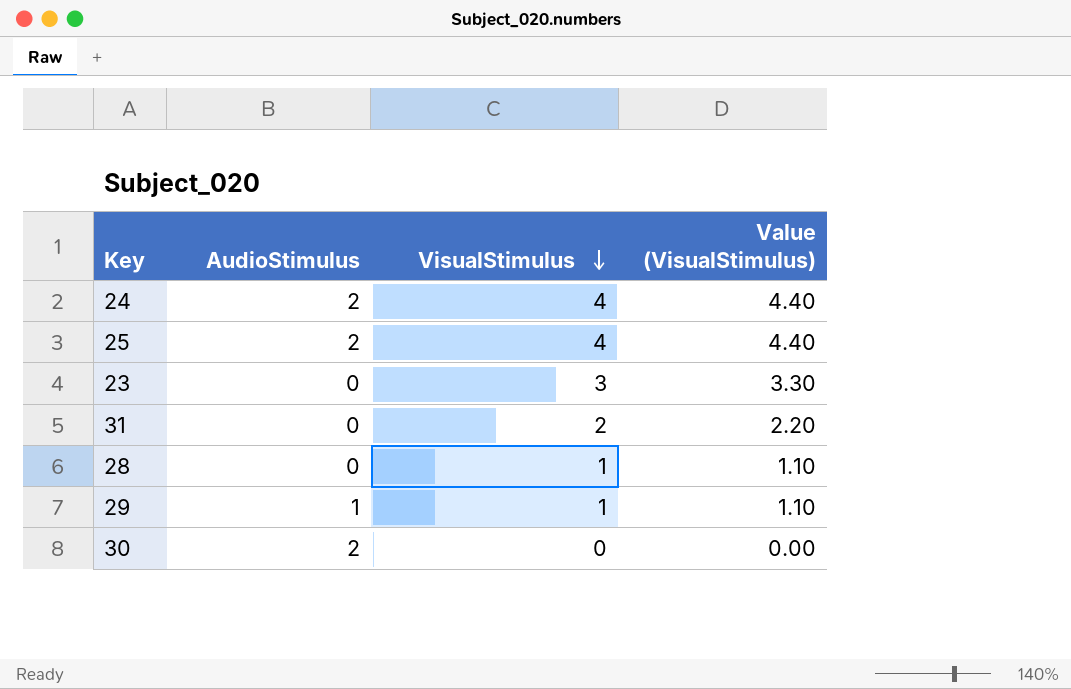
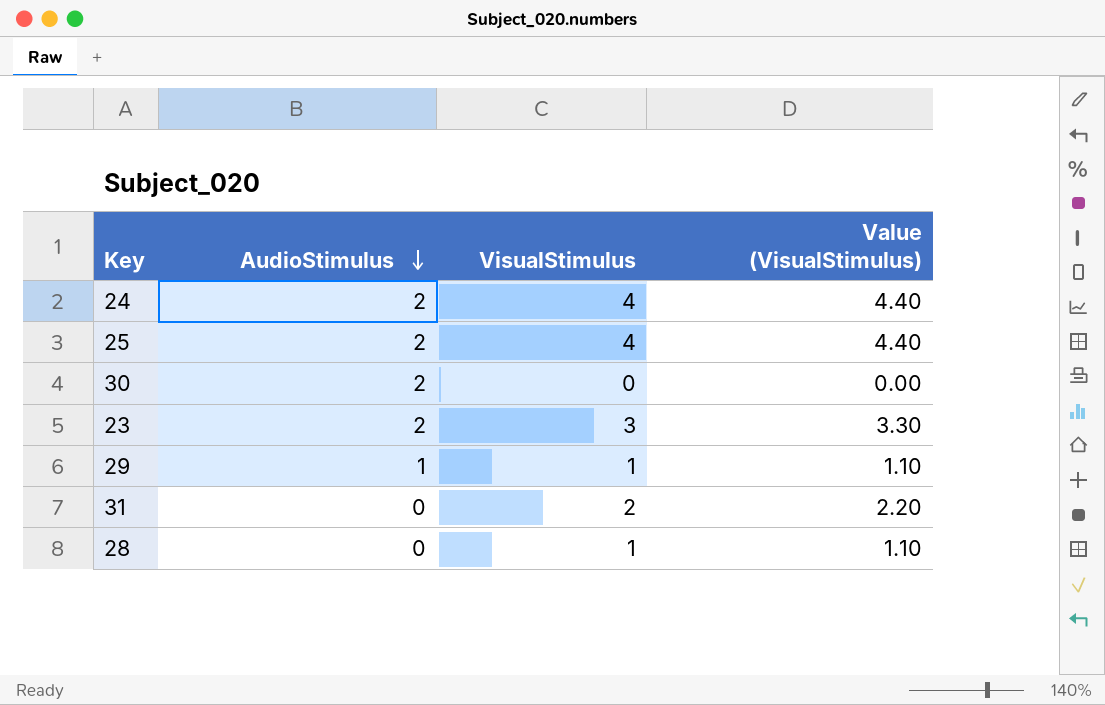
row order: VisualStimulus descending -> AudioStimulus descending
23 | AudioStimulus: 0 -> 2

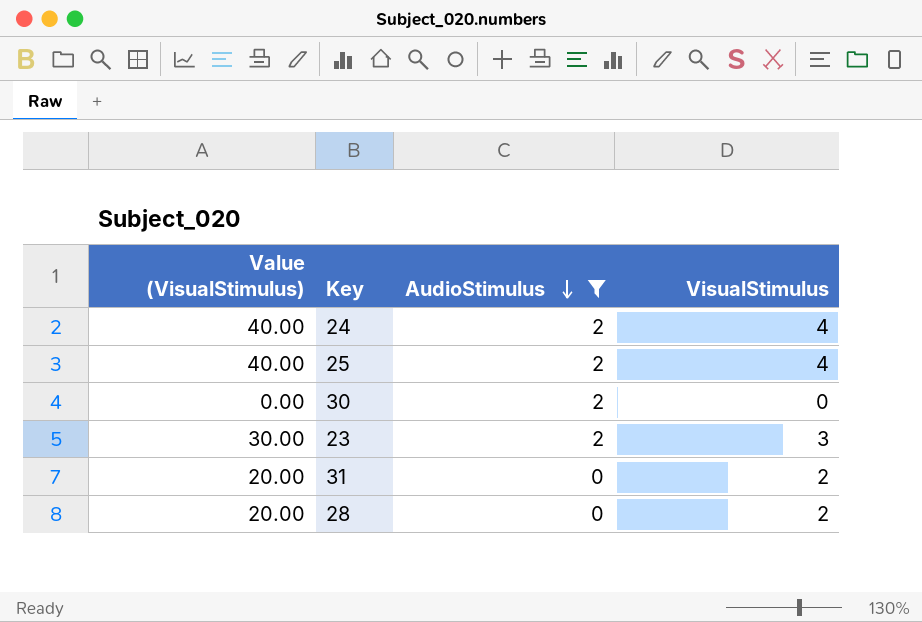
filter: none -> AudioStimulus != 1
column Value (VisualStimulus) | formula: [VisualStimulus] * 1.1 -> [VisualStimulus] * 10
column Value (VisualStimulus) | position: 4 -> 1
28 | VisualStimulus: 1 -> 2

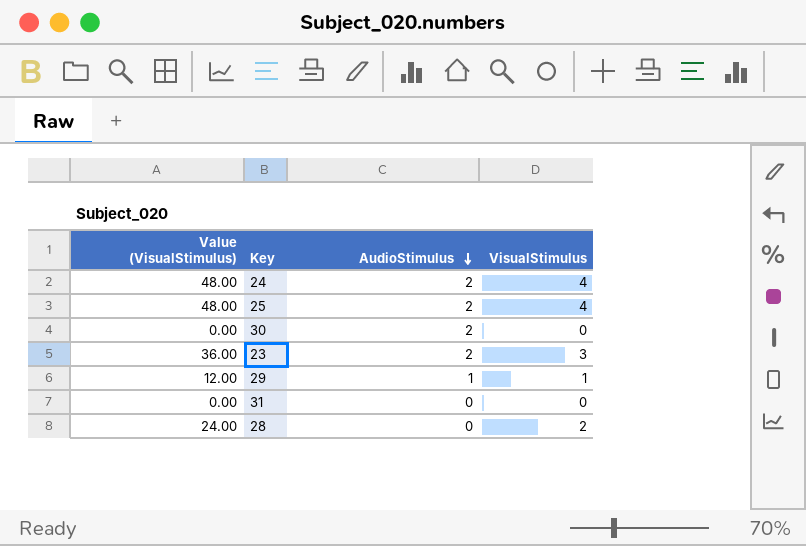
filter: AudioStimulus != 1 -> none
column Value (VisualStimulus) | formula: [VisualStimulus] * 10 -> [VisualStimulus] * 12
31 | VisualStimulus: 2 -> 0

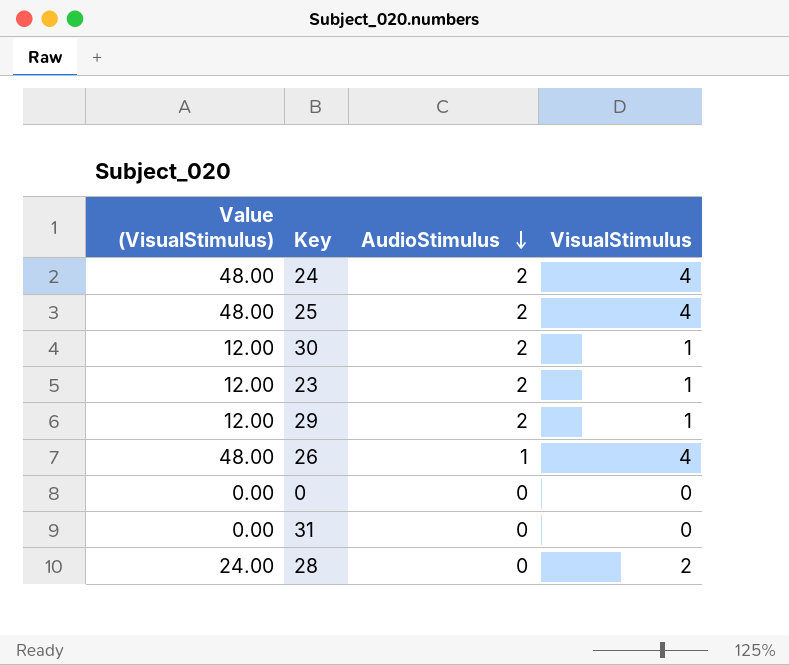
30 | Value (VisualStimulus): 0.00 -> 12.00
30 | VisualStimulus: 0 -> 1
23 | Value (VisualStimulus): 36.00 -> 12.00
23 | VisualStimulus: 3 -> 1
29 | AudioStimulus: 1 -> 2
row 26: none -> 48.00 | 1 | 4
row 0: none -> 0.00 | 0 | 0

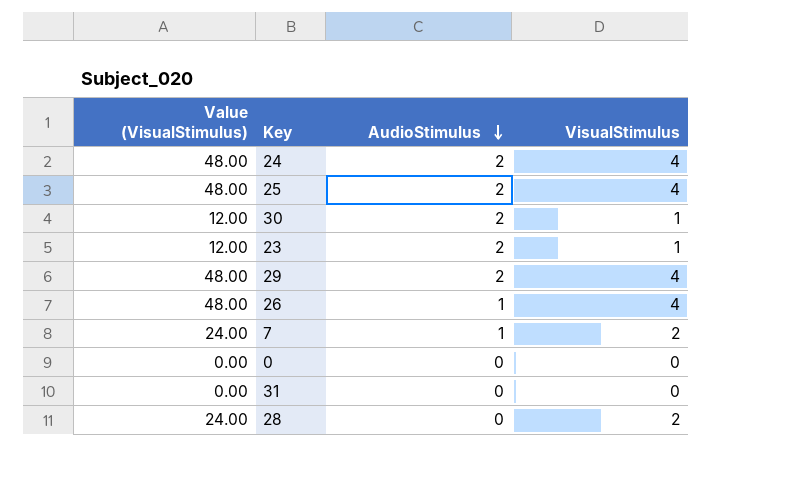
29 | Value (VisualStimulus): 12.00 -> 48.00
29 | VisualStimulus: 1 -> 4
row 7: none -> 24.00 | 1 | 2

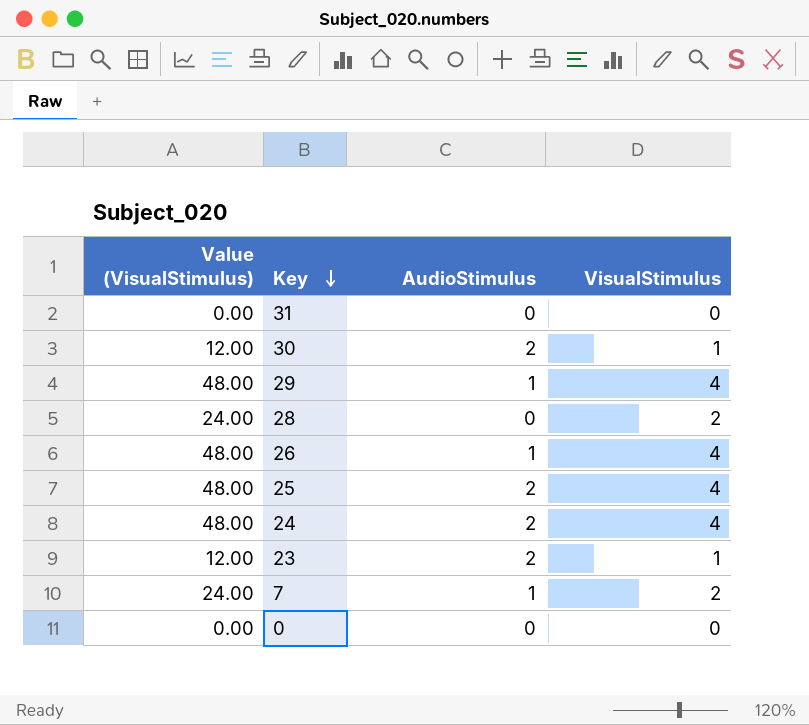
row order: AudioStimulus descending -> Key descending
29 | AudioStimulus: 2 -> 1

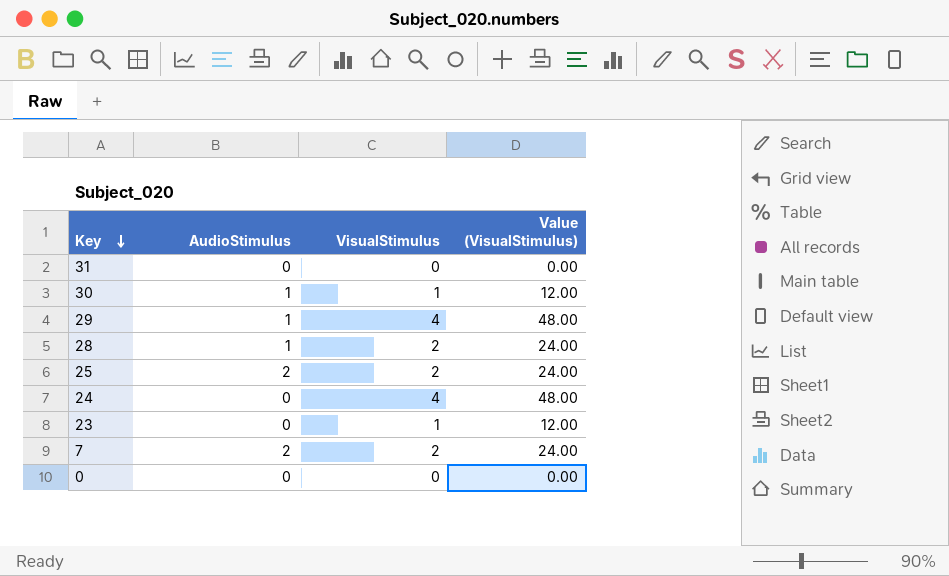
column Value (VisualStimulus) | position: 1 -> 4
row 26: 48.00 | 1 | 4 -> none
30 | AudioStimulus: 2 -> 1
28 | AudioStimulus: 0 -> 1
25 | VisualStimulus: 4 -> 2
25 | Value (VisualStimulus): 48.00 -> 24.00
24 | AudioStimulus: 2 -> 0
23 | AudioStimulus: 2 -> 0
7 | AudioStimulus: 1 -> 2

